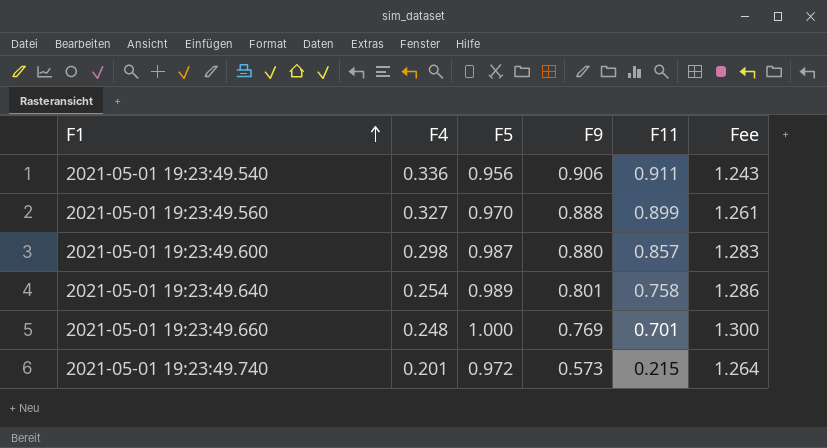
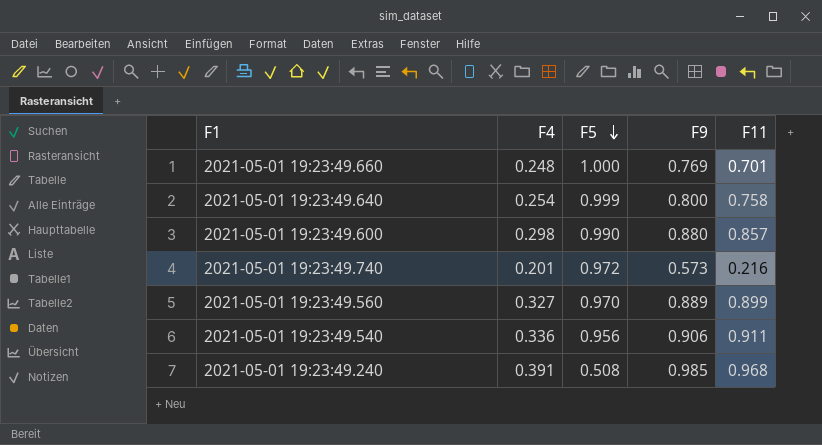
row order: F1 ascending -> F5 descending
column Fee | formula: [F5] * 1.3 -> none
2021-05-01 19:23:49.640 | F5: 0.989 -> 0.999
2021-05-01 19:23:49.640 | F9: 0.801 -> 0.800
2021-05-01 19:23:49.600 | F5: 0.987 -> 0.990
2021-05-01 19:23:49.740 | F11: 0.215 -> 0.216
2021-05-01 19:23:49.560 | F9: 0.888 -> 0.889
row 2021-05-01 19:23:49.240: none -> 0.391 | 0.508 | 0.985 | 0.968

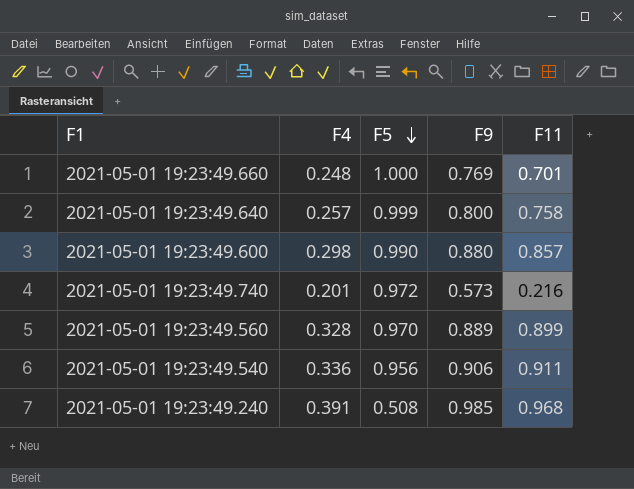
2021-05-01 19:23:49.640 | F4: 0.254 -> 0.257
2021-05-01 19:23:49.560 | F4: 0.327 -> 0.328

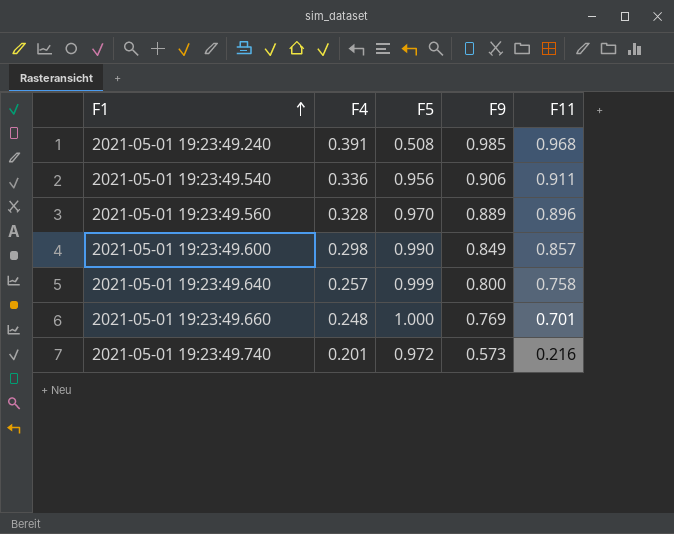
row order: F5 descending -> F1 ascending
2021-05-01 19:23:49.560 | F11: 0.899 -> 0.896
2021-05-01 19:23:49.600 | F9: 0.880 -> 0.849

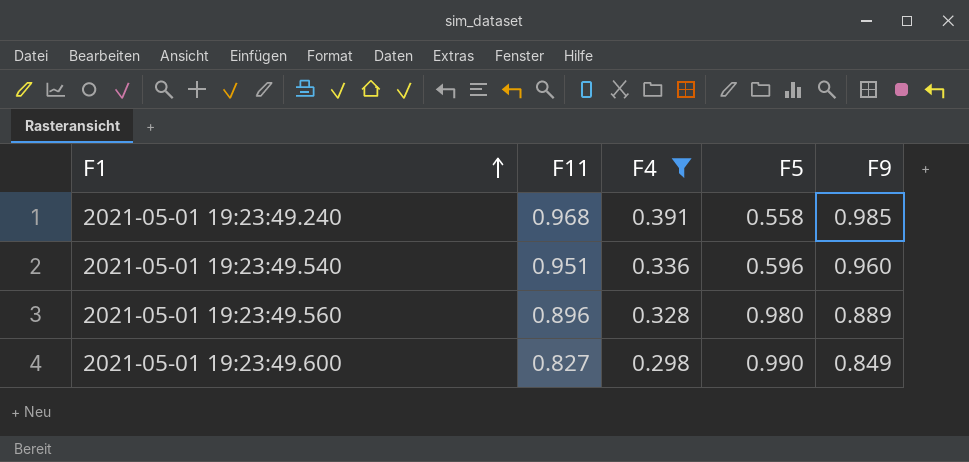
filter: none -> F4 >= 0.298
column F11 | position: 5 -> 2
2021-05-01 19:23:49.240 | F5: 0.508 -> 0.558
2021-05-01 19:23:49.540 | F11: 0.911 -> 0.951
2021-05-01 19:23:49.540 | F5: 0.956 -> 0.596
2021-05-01 19:23:49.540 | F9: 0.906 -> 0.960
2021-05-01 19:23:49.560 | F5: 0.970 -> 0.980
2021-05-01 19:23:49.600 | F11: 0.857 -> 0.827

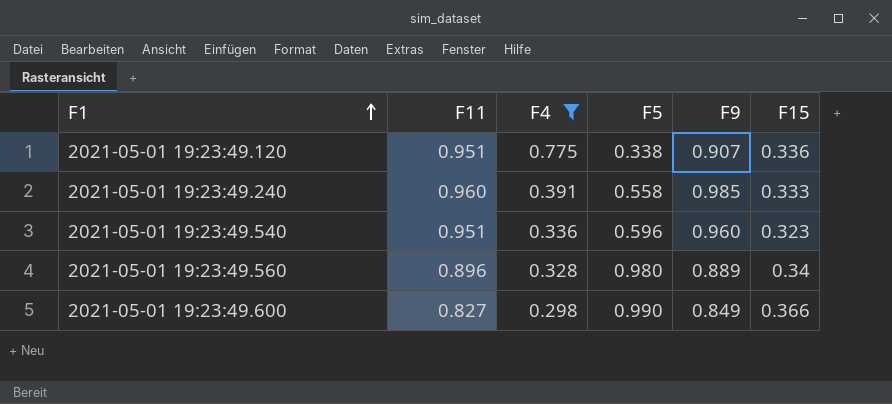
column F15 | position: none -> 6
row 2021-05-01 19:23:49.120: none -> 0.951 | 0.775 | 0.338 | 0.907 | 0.336
2021-05-01 19:23:49.240 | F11: 0.968 -> 0.960

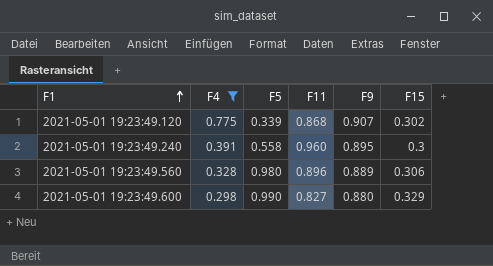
column F11 | position: 2 -> 4
row 2021-05-01 19:23:49.540: 0.951 | 0.336 | 0.596 | 0.960 | 0.323 -> none
2021-05-01 19:23:49.120 | F5: 0.338 -> 0.339
2021-05-01 19:23:49.120 | F11: 0.951 -> 0.868
2021-05-01 19:23:49.120 | F15: 0.336 -> 0.302
2021-05-01 19:23:49.240 | F9: 0.985 -> 0.895
2021-05-01 19:23:49.240 | F15: 0.333 -> 0.3
2021-05-01 19:23:49.560 | F15: 0.34 -> 0.306
2021-05-01 19:23:49.600 | F9: 0.849 -> 0.880
2021-05-01 19:23:49.600 | F15: 0.366 -> 0.329

